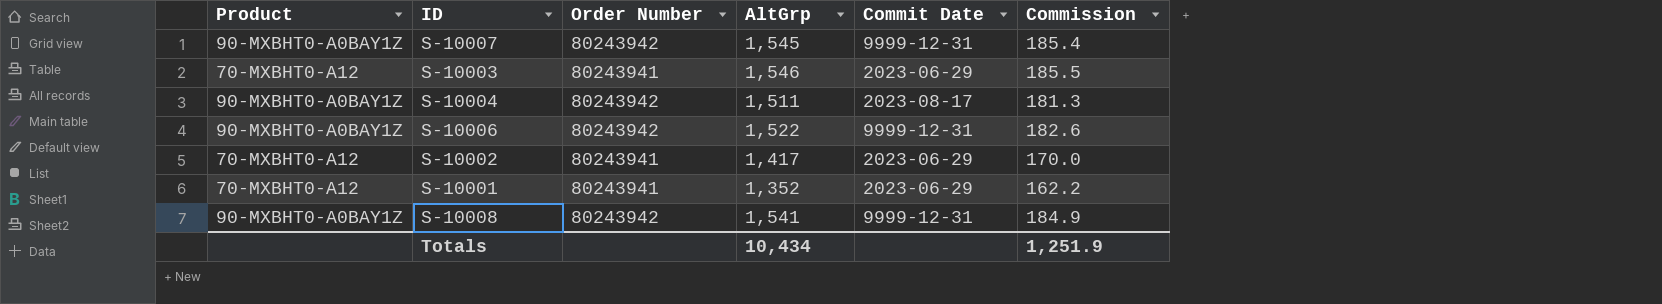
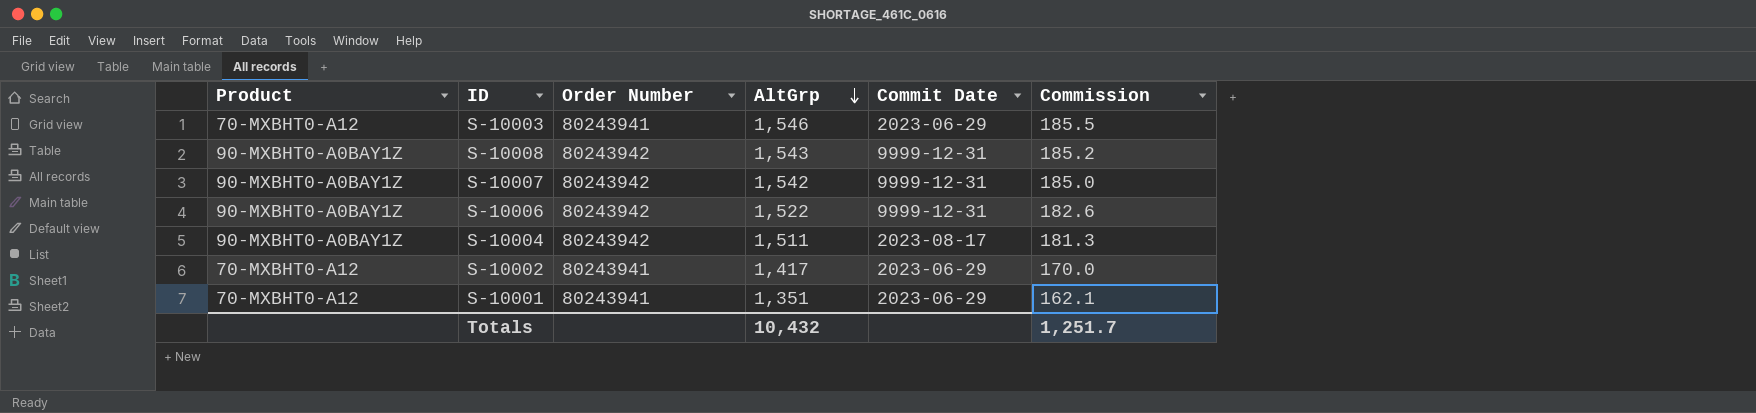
row order: none -> AltGrp descending
S-10008 | AltGrp: 1,541 -> 1,543
S-10008 | Commission: 184.9 -> 185.2
S-10007 | AltGrp: 1,545 -> 1,542
S-10007 | Commission: 185.4 -> 185.0
S-10001 | AltGrp: 1,352 -> 1,351
S-10001 | Commission: 162.2 -> 162.1
Totals | AltGrp: 10,434 -> 10,432
Totals | Commission: 1,251.9 -> 1,251.7

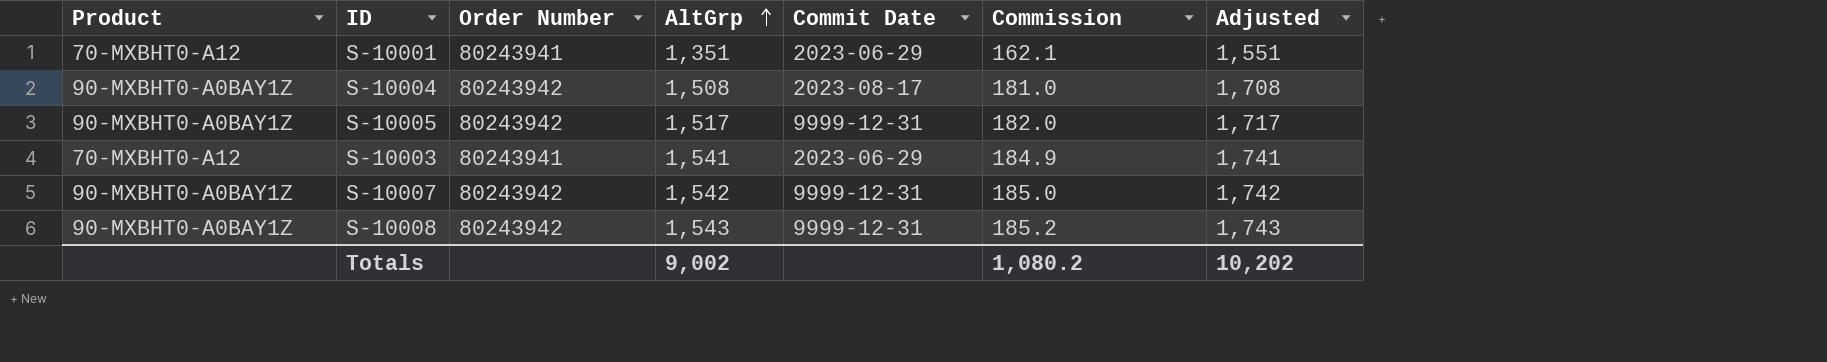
row order: AltGrp descending -> AltGrp ascending
column Adjusted | formula: none -> [AltGrp] + 200
row S-10006: 90-MXBHT0-A0BAY1Z | 80243942 | 1,522 | 9999-12-31 | 182.6 -> none
row S-10002: 70-MXBHT0-A12 | 80243941 | 1,417 | 2023-06-29 | 170.0 -> none
S-10004 | AltGrp: 1,511 -> 1,508
S-10004 | Commission: 181.3 -> 181.0
row S-10005: none -> 90-MXBHT0-A0BAY1Z | 80243942 | 1,517 | 9999-12-31 | 182.0 | 1,717
S-10003 | AltGrp: 1,546 -> 1,541
S-10003 | Commission: 185.5 -> 184.9
Totals | AltGrp: 10,432 -> 9,002
Totals | Commission: 1,251.7 -> 1,080.2

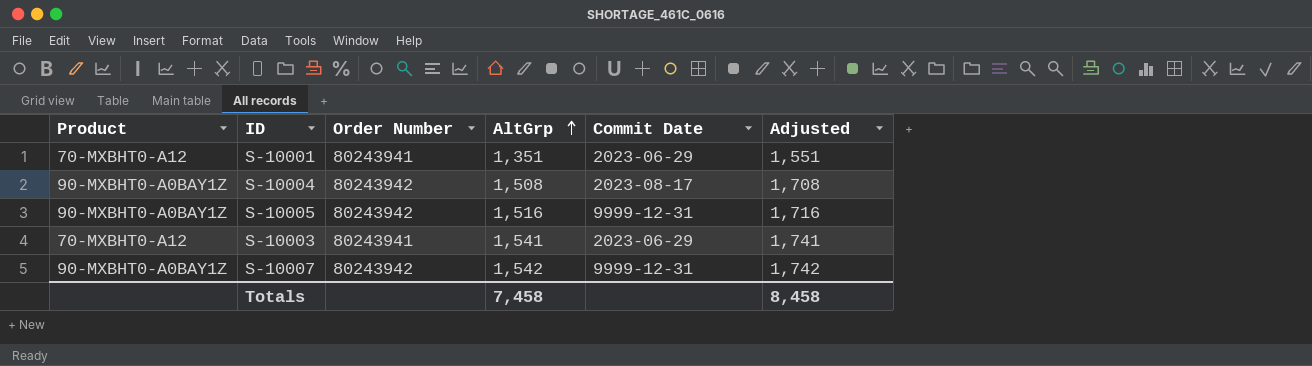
column Commission | formula: [AltGrp] * 0.12 -> none
row S-10008: 90-MXBHT0-A0BAY1Z | 80243942 | 1,543 | 9999-12-31 | 185.2 | 1,743 -> none
S-10005 | AltGrp: 1,517 -> 1,516
S-10005 | Adjusted: 1,717 -> 1,716
Totals | AltGrp: 9,002 -> 7,458
Totals | Adjusted: 10,202 -> 8,458

